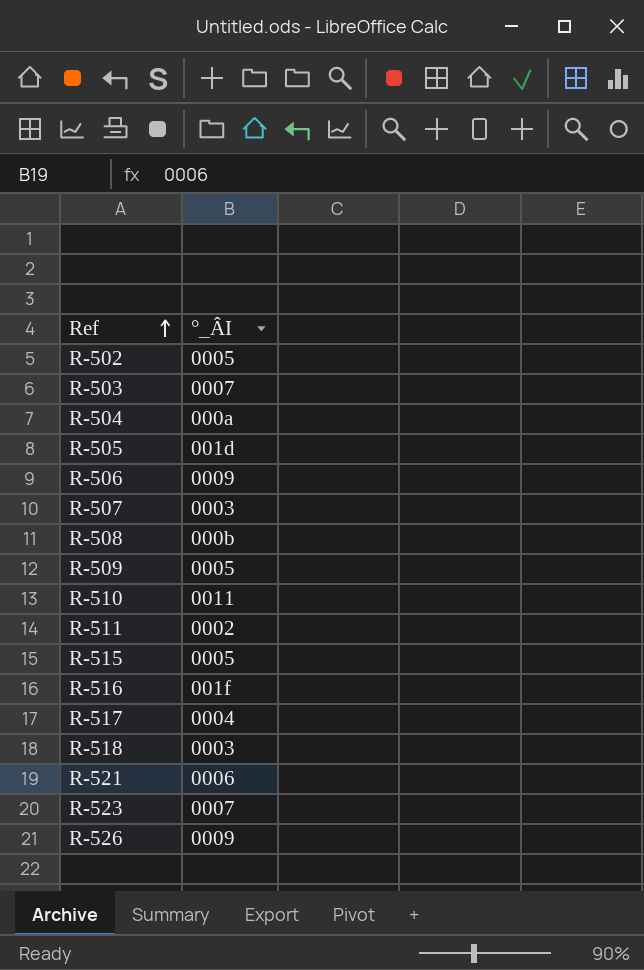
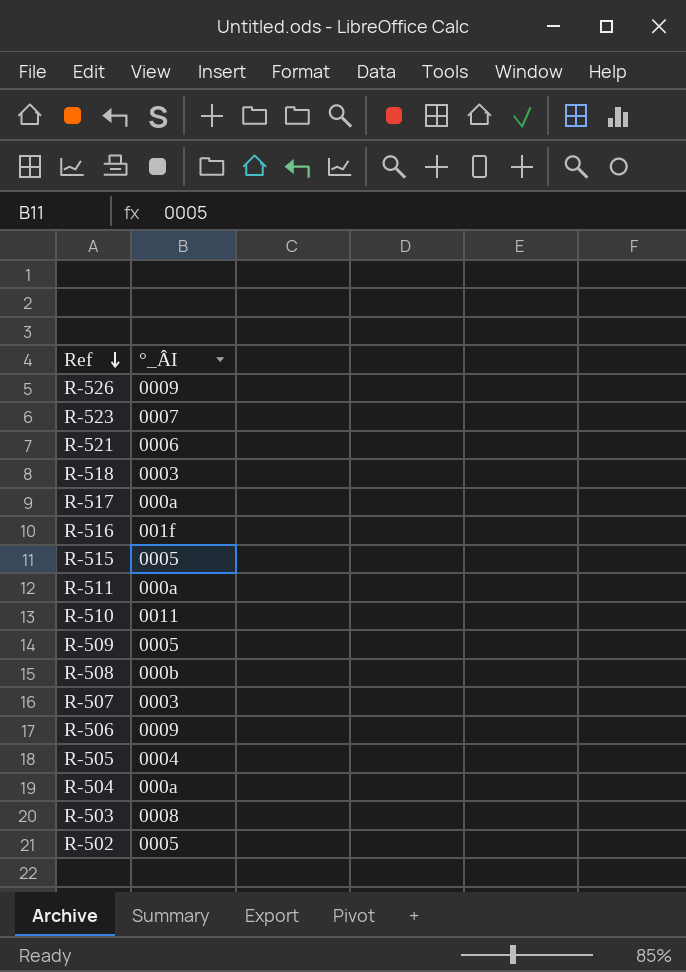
row order: Ref ascending -> Ref descending
R-517 | °_ÂI: 0004 -> 000a
R-511 | °_ÂI: 0002 -> 000a
R-505 | °_ÂI: 001d -> 0004
R-503 | °_ÂI: 0007 -> 0008

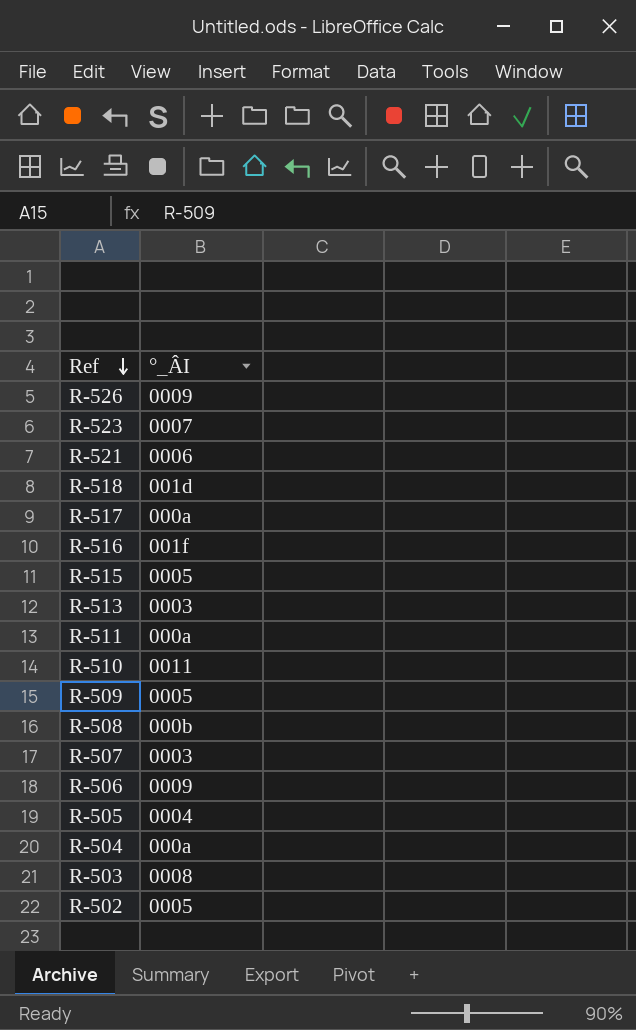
R-518 | °_ÂI: 0003 -> 001d
row R-513: none -> 0003

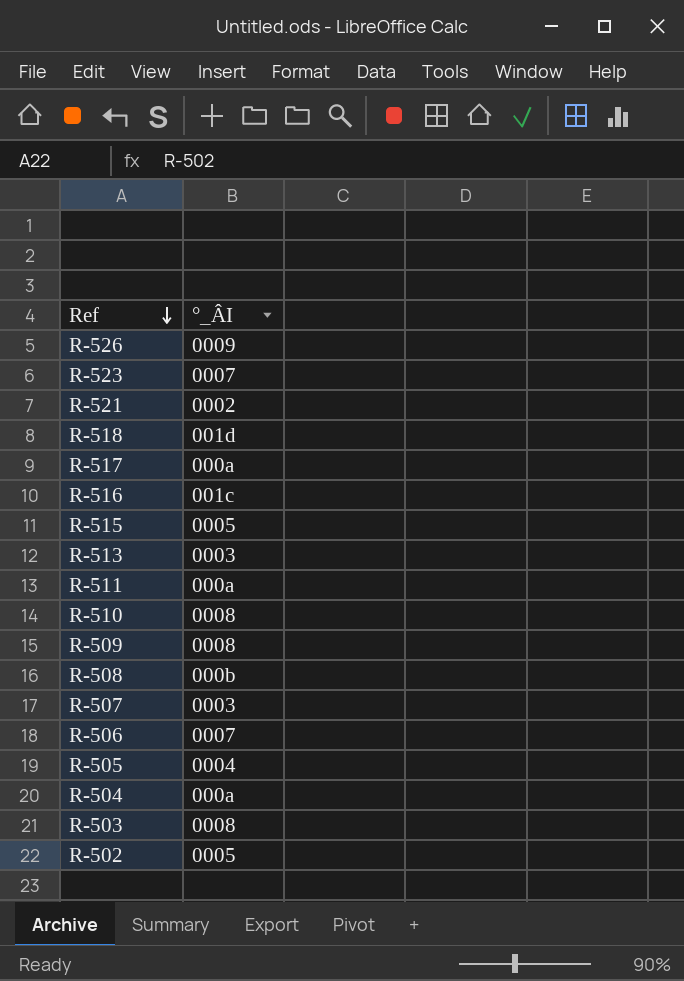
R-521 | °_ÂI: 0006 -> 0002
R-516 | °_ÂI: 001f -> 001c
R-510 | °_ÂI: 0011 -> 0008
R-509 | °_ÂI: 0005 -> 0008
R-506 | °_ÂI: 0009 -> 0007

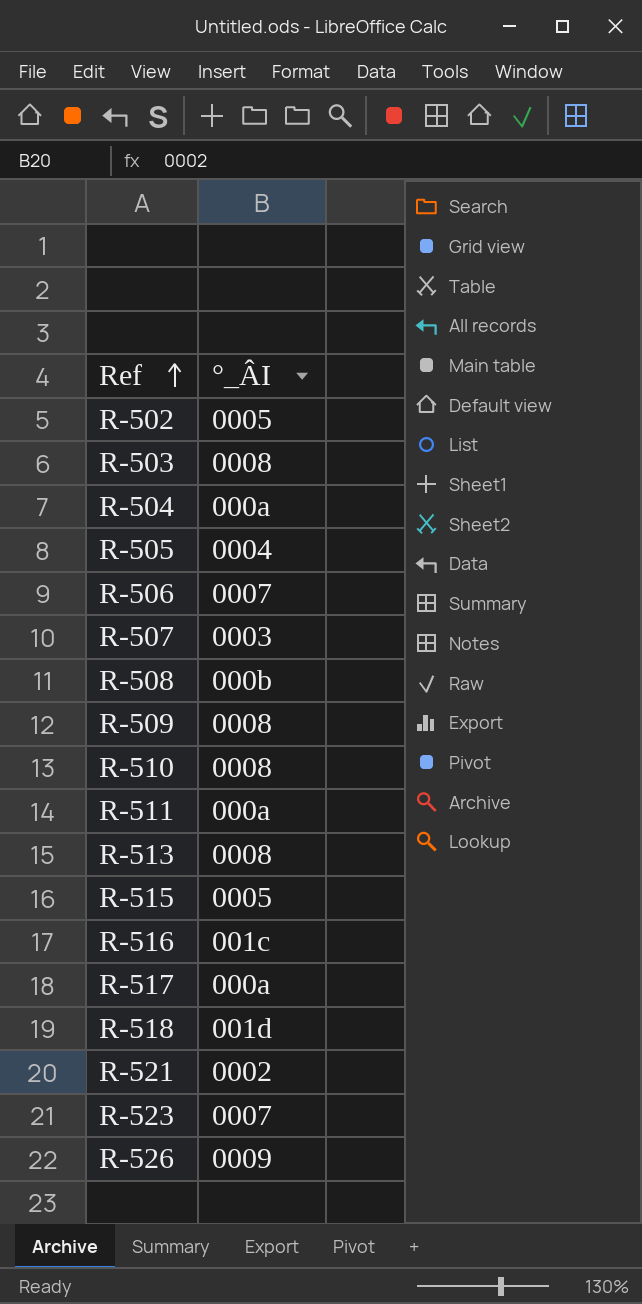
row order: Ref descending -> Ref ascending
R-513 | °_ÂI: 0003 -> 0008

